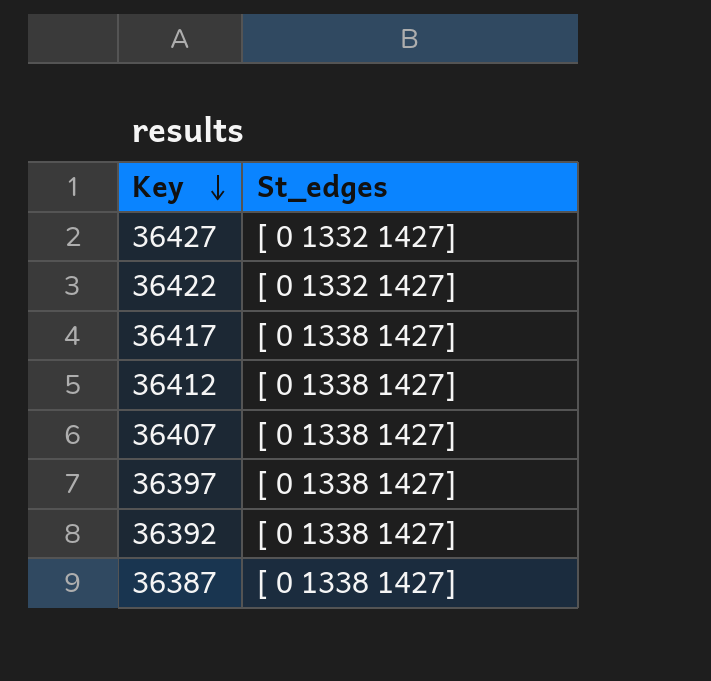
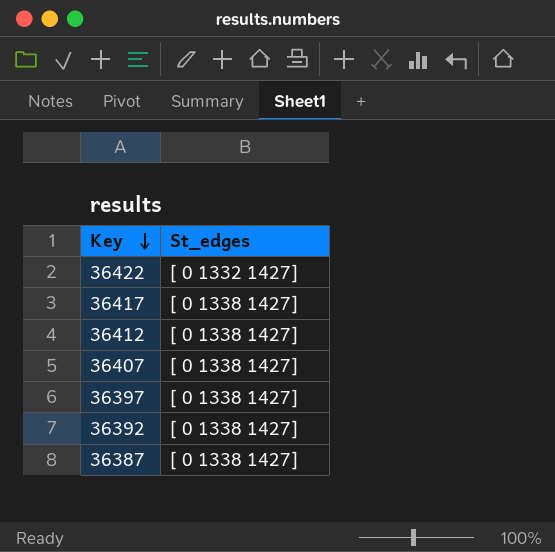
row 36427: [ 0 1332 1427] -> none

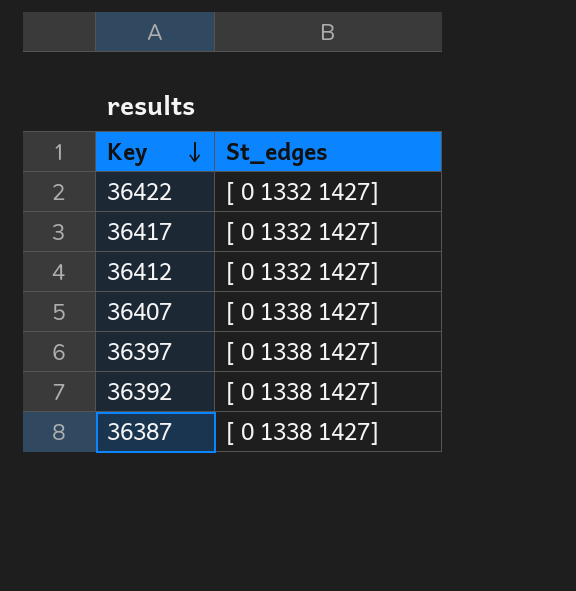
36417 | St_edges: [ 0 1338 1427] -> [ 0 1332 1427]
36412 | St_edges: [ 0 1338 1427] -> [ 0 1332 1427]

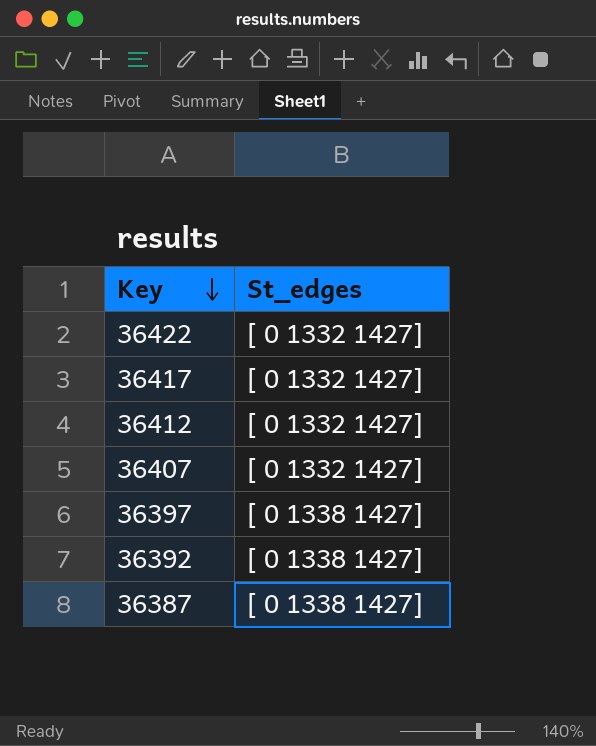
36407 | St_edges: [ 0 1338 1427] -> [ 0 1332 1427]

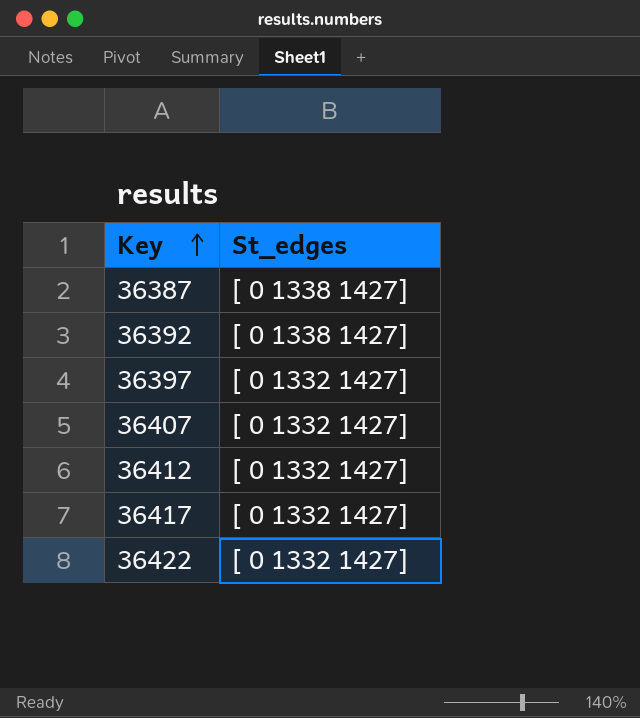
row order: Key descending -> Key ascending
36397 | St_edges: [ 0 1338 1427] -> [ 0 1332 1427]

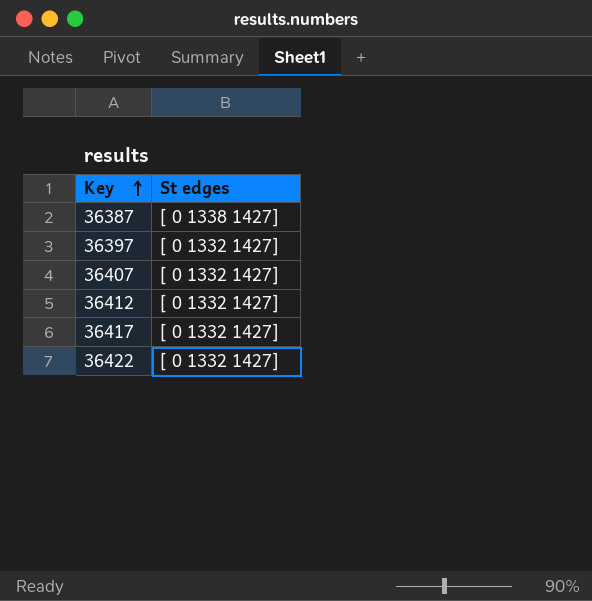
column name: St_edges -> St edges
row 36392: [ 0 1338 1427] -> none

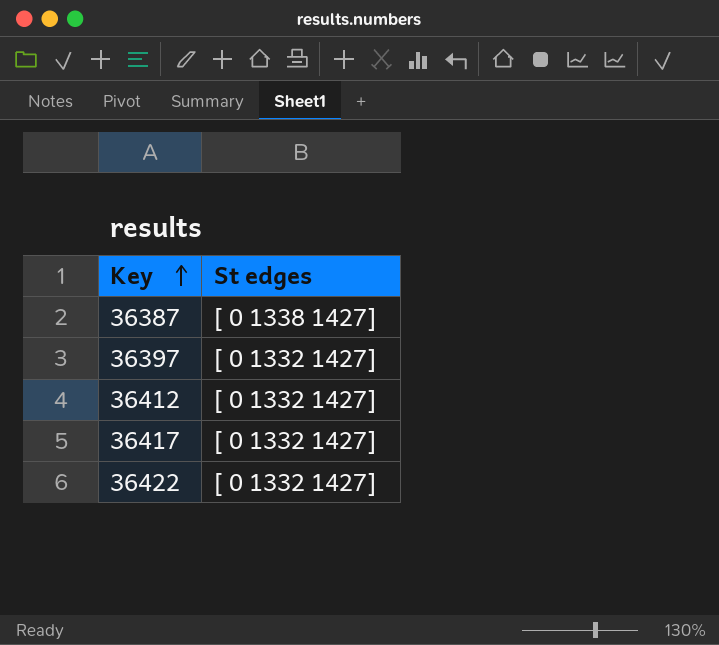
row 36407: [ 0 1332 1427] -> none

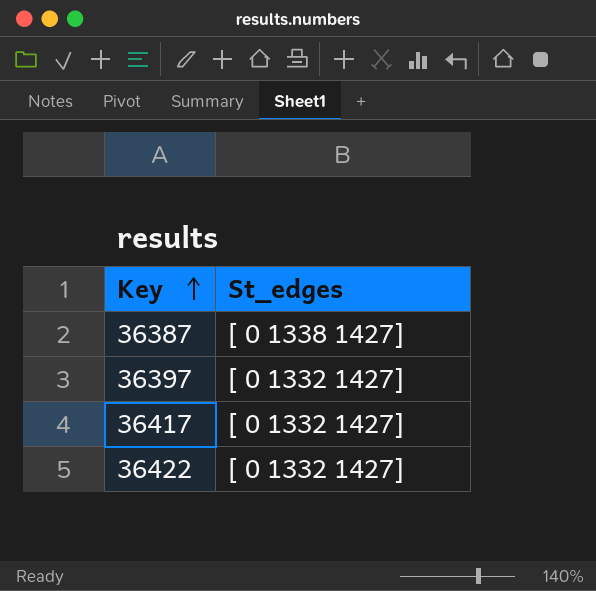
column name: St edges -> St_edges
row 36412: [ 0 1332 1427] -> none

